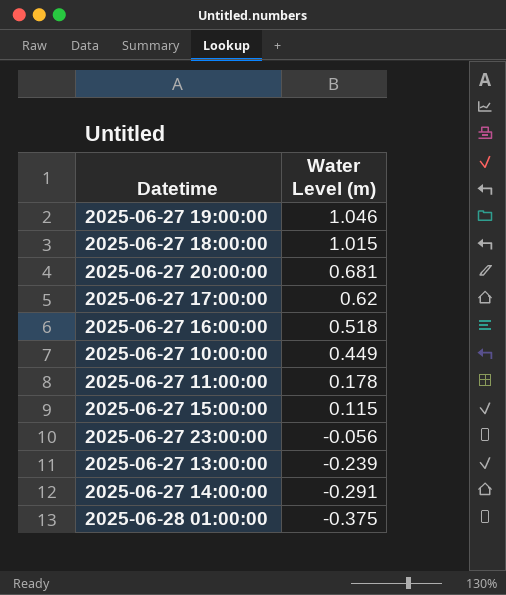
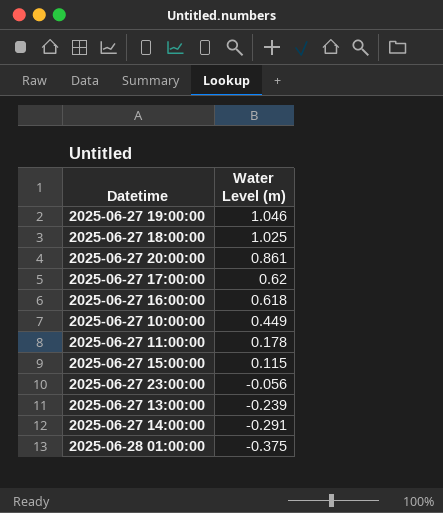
2025-06-27 18:00:00 | Water Level (m): 1.015 -> 1.025
2025-06-27 20:00:00 | Water Level (m): 0.681 -> 0.861
2025-06-27 16:00:00 | Water Level (m): 0.518 -> 0.618

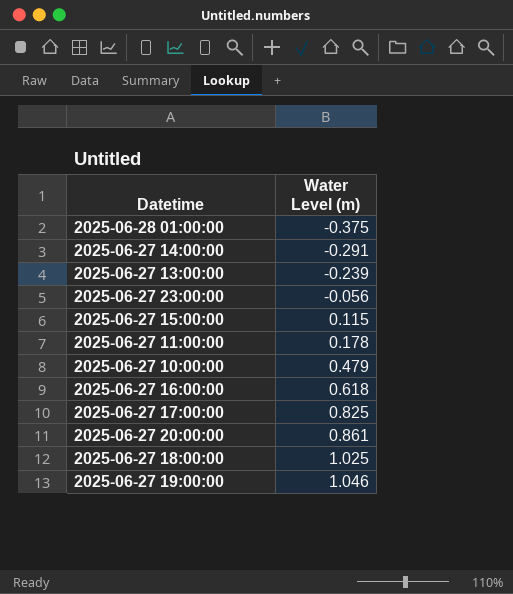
row order: Water Level (m) descending -> Water Level (m) ascending
2025-06-27 10:00:00 | Water Level (m): 0.449 -> 0.479
2025-06-27 17:00:00 | Water Level (m): 0.62 -> 0.825

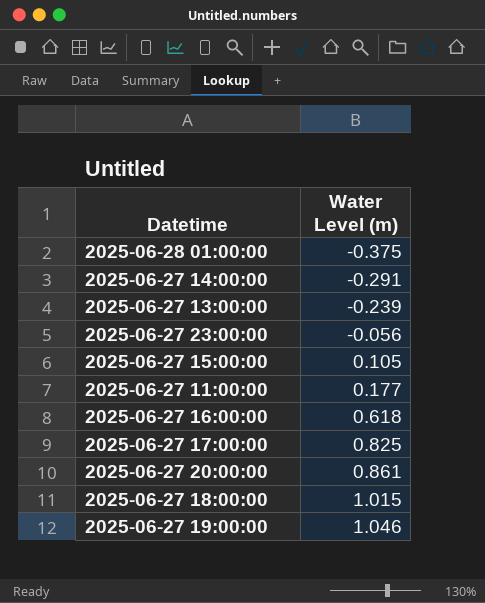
row 2025-06-27 10:00:00: 0.479 -> none
2025-06-27 15:00:00 | Water Level (m): 0.115 -> 0.105
2025-06-27 11:00:00 | Water Level (m): 0.178 -> 0.177
2025-06-27 18:00:00 | Water Level (m): 1.025 -> 1.015

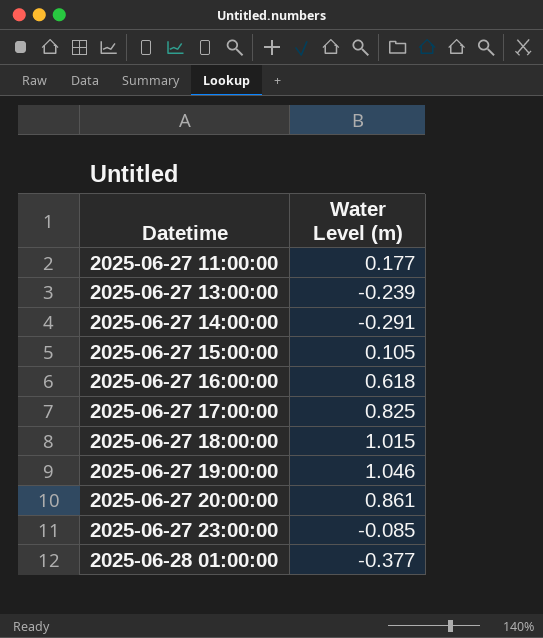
row order: Water Level (m) ascending -> Datetime ascending
2025-06-27 23:00:00 | Water Level (m): -0.056 -> -0.085
2025-06-28 01:00:00 | Water Level (m): -0.375 -> -0.377

